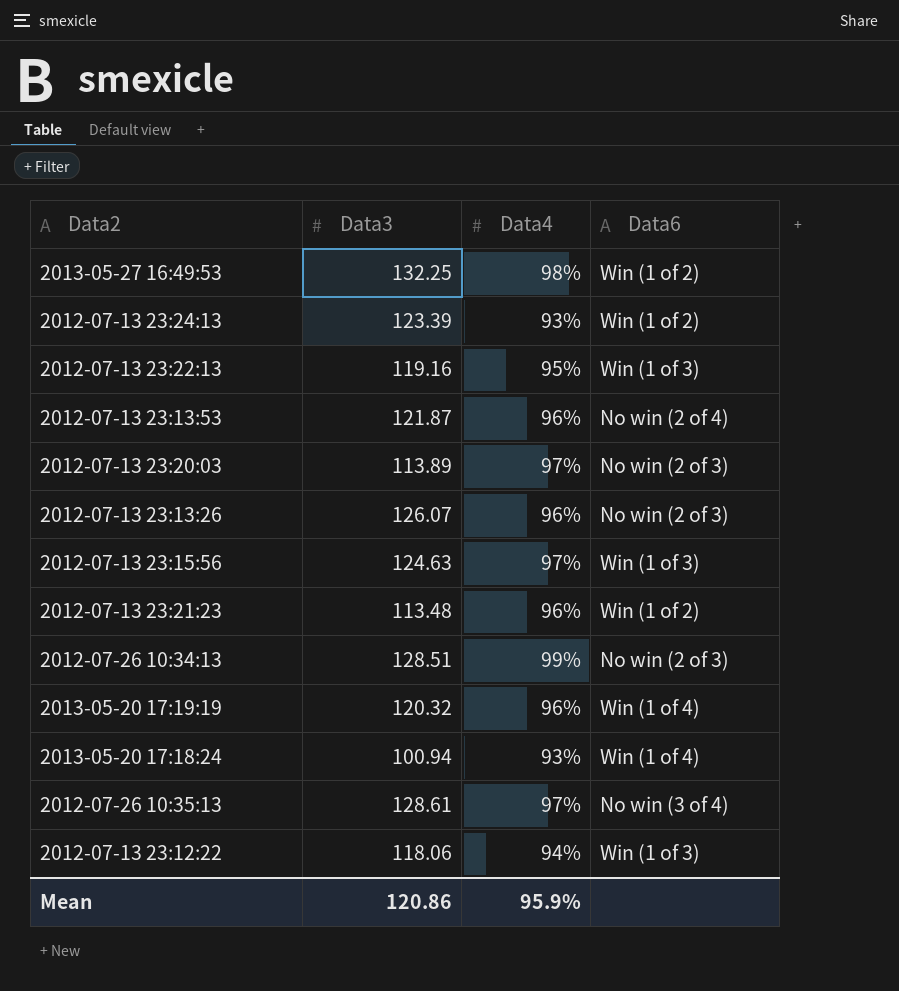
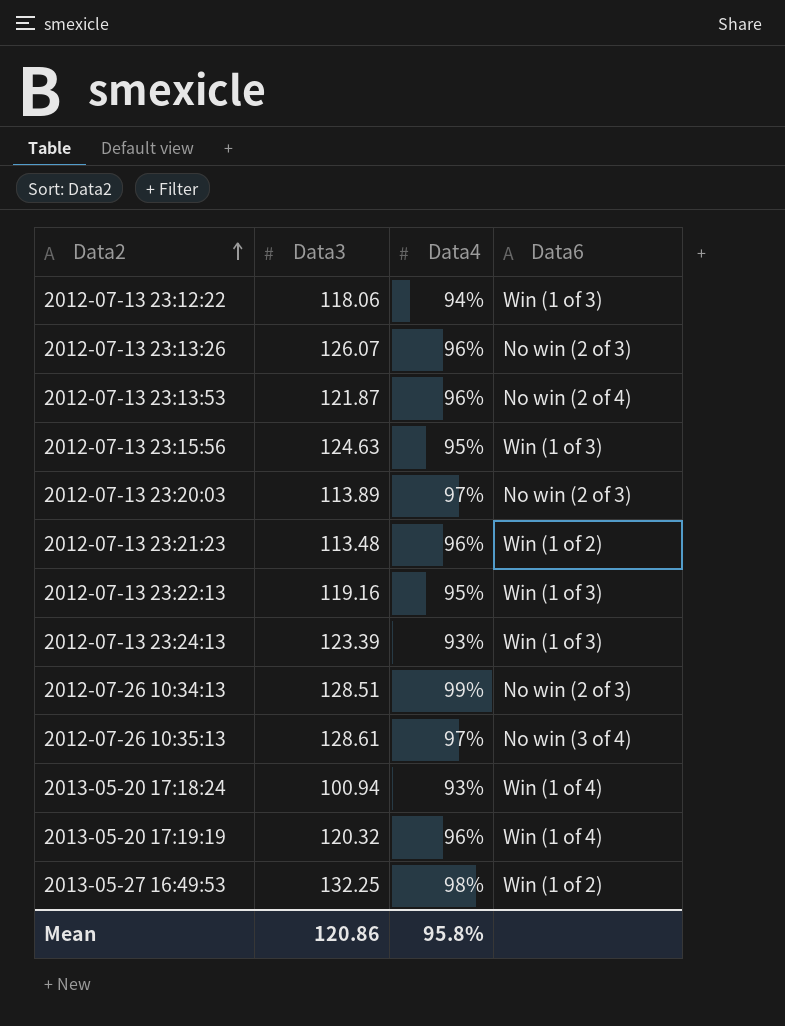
row order: none -> Data2 ascending
2012-07-13 23:15:56 | Data4: 97% -> 95%
2012-07-13 23:24:13 | Data6: Win (1 of 2) -> Win (1 of 3)
Mean | Data4: 95.9% -> 95.8%

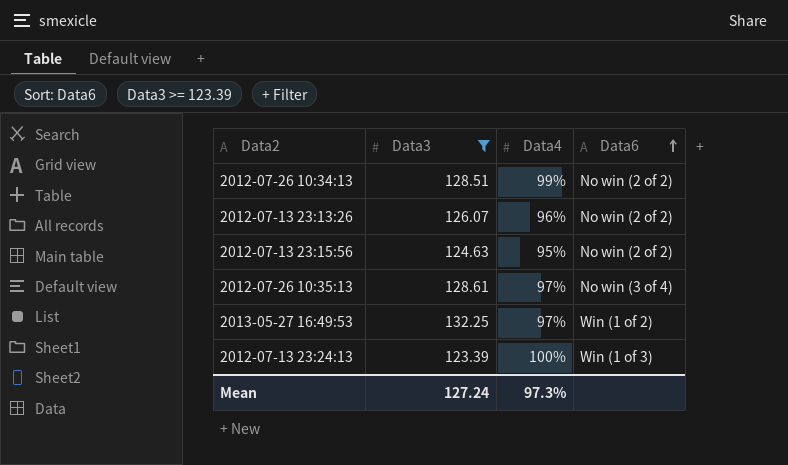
filter: none -> Data3 >= 123.39
row order: Data2 ascending -> Data6 ascending
2012-07-26 10:34:13 | Data6: No win (2 of 3) -> No win (2 of 2)
2012-07-13 23:13:26 | Data6: No win (2 of 3) -> No win (2 of 2)
2012-07-13 23:15:56 | Data6: Win (1 of 3) -> No win (2 of 2)
2013-05-27 16:49:53 | Data4: 98% -> 97%
2012-07-13 23:24:13 | Data4: 93% -> 100%
Mean | Data3: 120.86 -> 127.24
Mean | Data4: 95.8% -> 97.3%

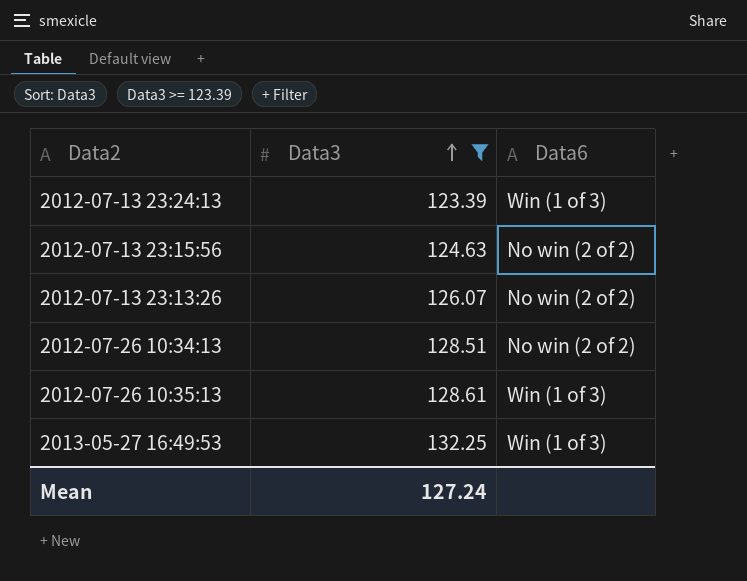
row order: Data6 ascending -> Data3 ascending
column Data4 | position: 3 -> none
2012-07-26 10:35:13 | Data6: No win (3 of 4) -> Win (1 of 3)
2013-05-27 16:49:53 | Data6: Win (1 of 2) -> Win (1 of 3)

